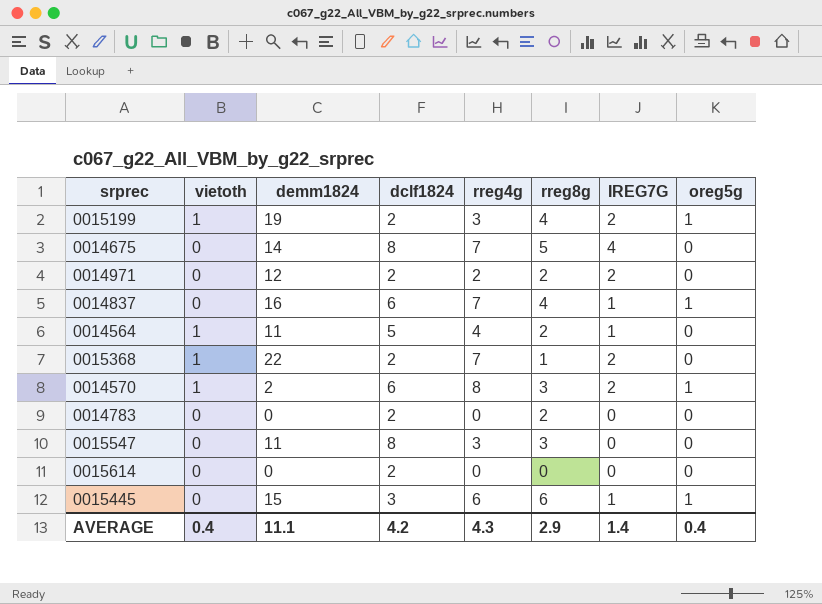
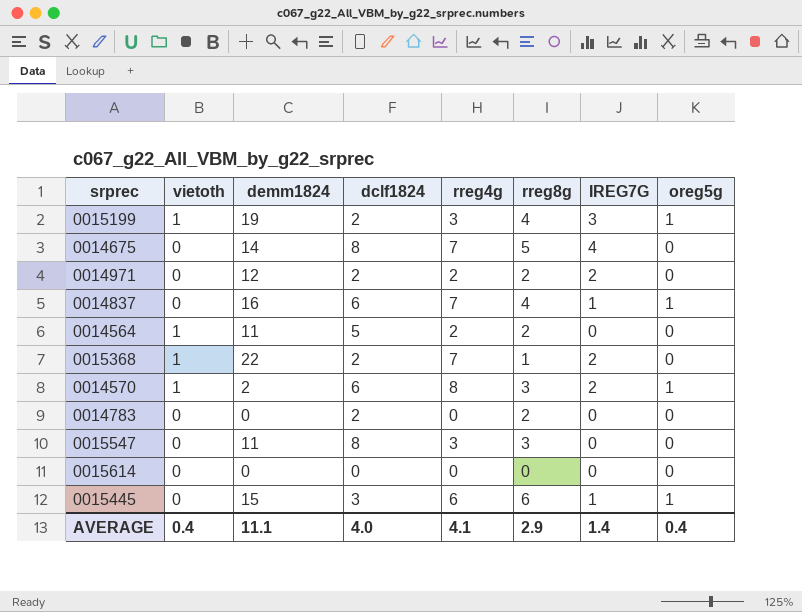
0015199 | IREG7G: 2 -> 3
0014564 | rreg4g: 4 -> 2
0014564 | IREG7G: 1 -> 0
0015614 | dclf1824: 2 -> 0
AVERAGE | dclf1824: 4.2 -> 4.0
AVERAGE | rreg4g: 4.3 -> 4.1

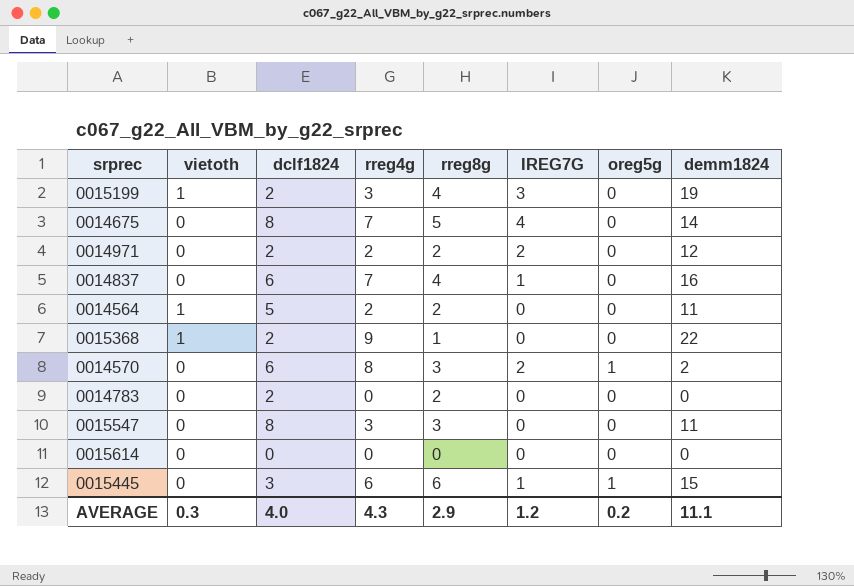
column demm1824 | position: 3 -> 8
0015199 | oreg5g: 1 -> 0
0014837 | oreg5g: 1 -> 0
0015368 | rreg4g: 7 -> 9
0015368 | IREG7G: 2 -> 0
0014570 | vietoth: 1 -> 0
AVERAGE | vietoth: 0.4 -> 0.3
AVERAGE | rreg4g: 4.1 -> 4.3
AVERAGE | IREG7G: 1.4 -> 1.2
AVERAGE | oreg5g: 0.4 -> 0.2

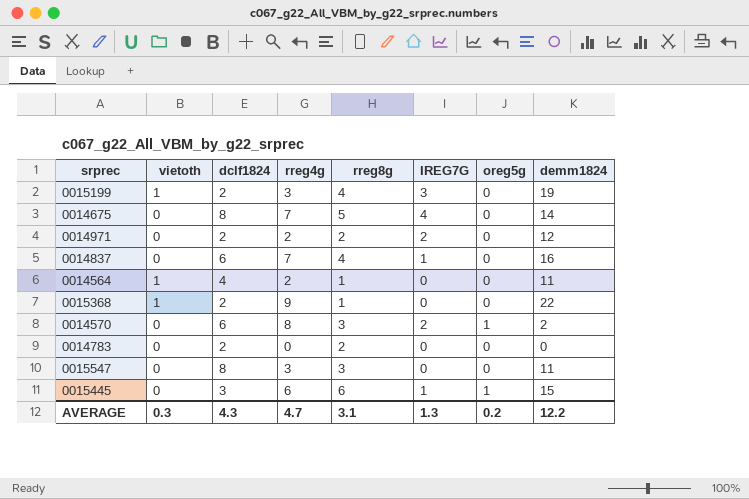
row 0015614: 0 | 0 | 0 | 0 | 0 | 0 | 0 -> none
0014564 | dclf1824: 5 -> 4
0014564 | rreg8g: 2 -> 1
AVERAGE | dclf1824: 4.0 -> 4.3
AVERAGE | rreg4g: 4.3 -> 4.7
AVERAGE | rreg8g: 2.9 -> 3.1
AVERAGE | IREG7G: 1.2 -> 1.3
AVERAGE | demm1824: 11.1 -> 12.2

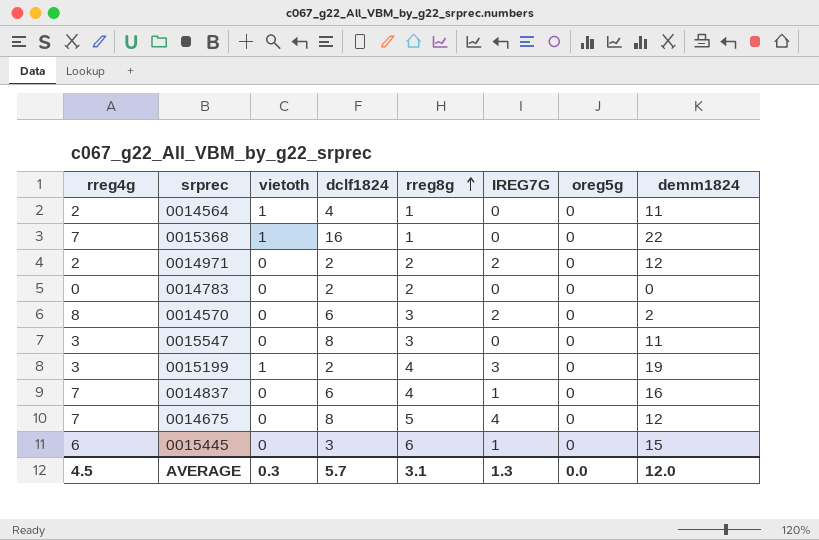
row order: none -> rreg8g ascending
column rreg4g | position: 4 -> 1
0015368 | rreg4g: 9 -> 7
0015368 | dclf1824: 2 -> 16
0014570 | oreg5g: 1 -> 0
0014675 | demm1824: 14 -> 12
0015445 | oreg5g: 1 -> 0
AVERAGE | rreg4g: 4.7 -> 4.5
AVERAGE | dclf1824: 4.3 -> 5.7
AVERAGE | oreg5g: 0.2 -> 0.0
AVERAGE | demm1824: 12.2 -> 12.0

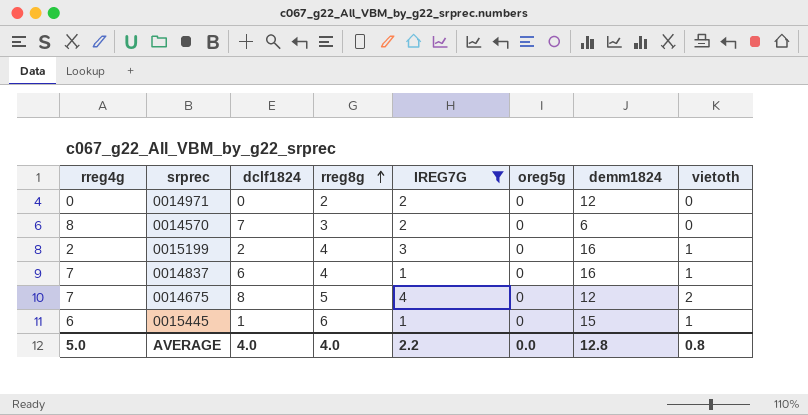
filter: none -> IREG7G != 0
column vietoth | position: 3 -> 8
0014971 | rreg4g: 2 -> 0
0014971 | dclf1824: 2 -> 0
0014570 | dclf1824: 6 -> 7
0014570 | demm1824: 2 -> 6
0015199 | rreg4g: 3 -> 2
0015199 | demm1824: 19 -> 16
0014837 | vietoth: 0 -> 1
0014675 | vietoth: 0 -> 2
0015445 | dclf1824: 3 -> 1
0015445 | vietoth: 0 -> 1
AVERAGE | rreg4g: 4.5 -> 5.0
AVERAGE | dclf1824: 5.7 -> 4.0
AVERAGE | rreg8g: 3.1 -> 4.0
AVERAGE | IREG7G: 1.3 -> 2.2
AVERAGE | demm1824: 12.0 -> 12.8
AVERAGE | vietoth: 0.3 -> 0.8

